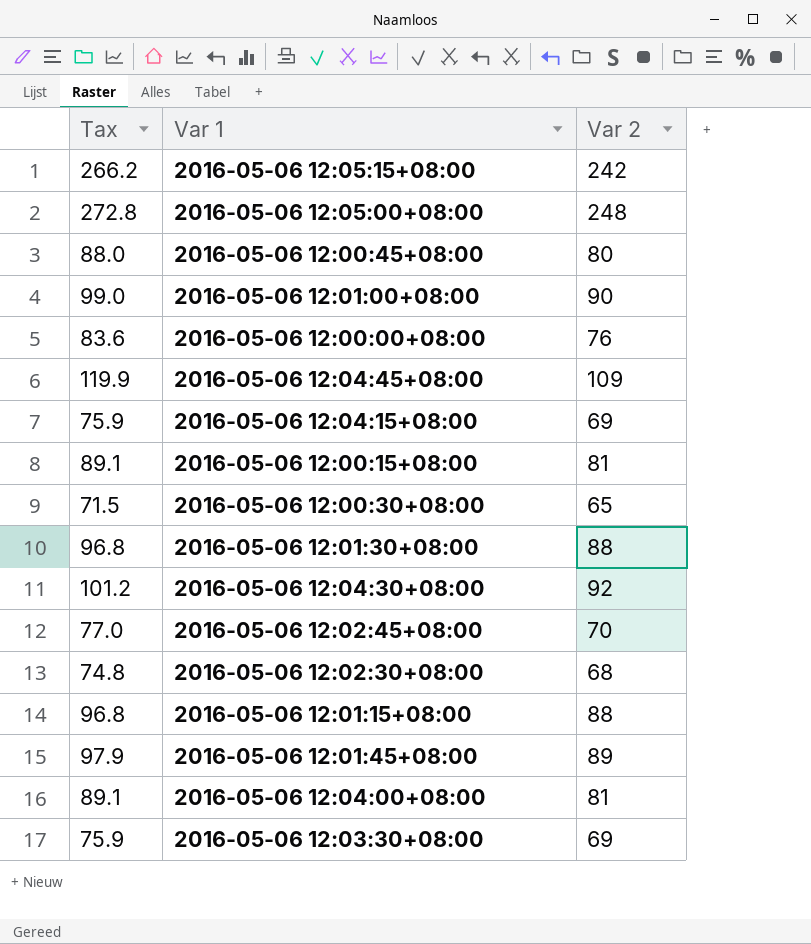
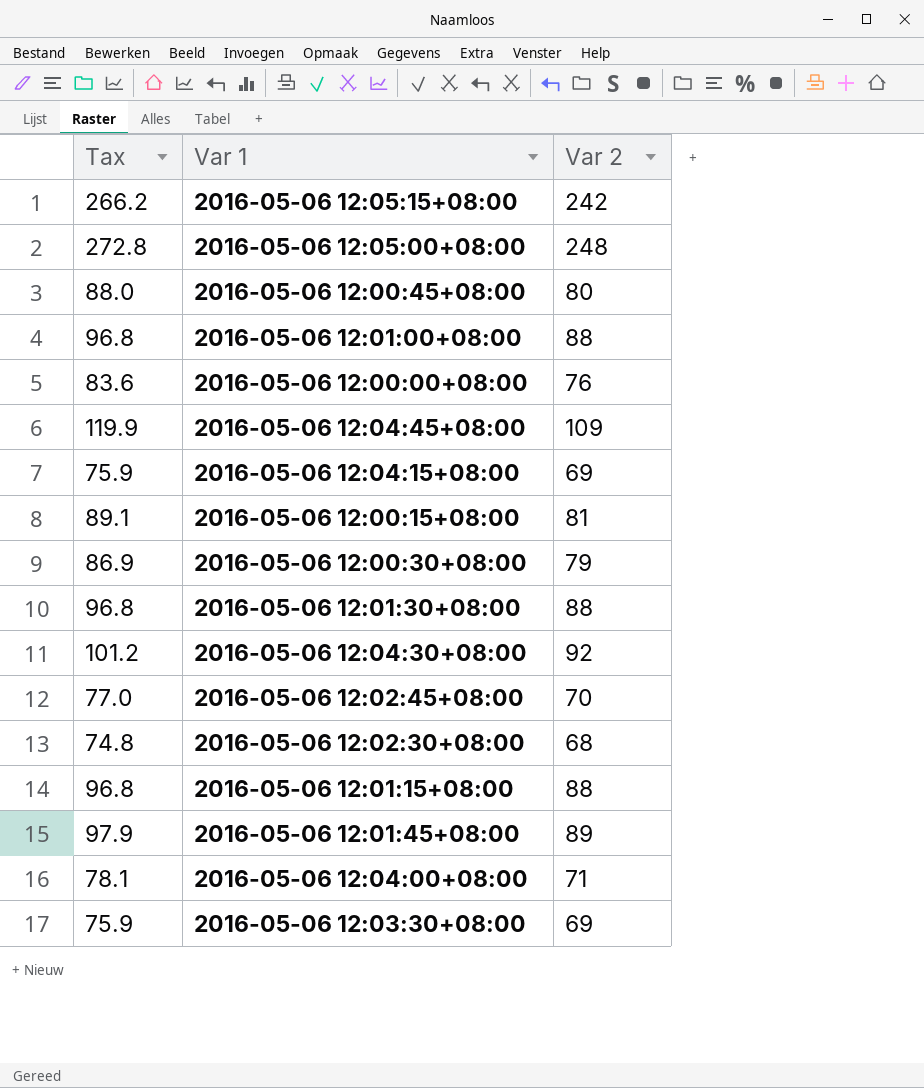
2016-05-06 12:01:00+08:00 | Tax: 99.0 -> 96.8
2016-05-06 12:01:00+08:00 | Var 2: 90 -> 88
2016-05-06 12:00:30+08:00 | Tax: 71.5 -> 86.9
2016-05-06 12:00:30+08:00 | Var 2: 65 -> 79
2016-05-06 12:04:00+08:00 | Tax: 89.1 -> 78.1
2016-05-06 12:04:00+08:00 | Var 2: 81 -> 71

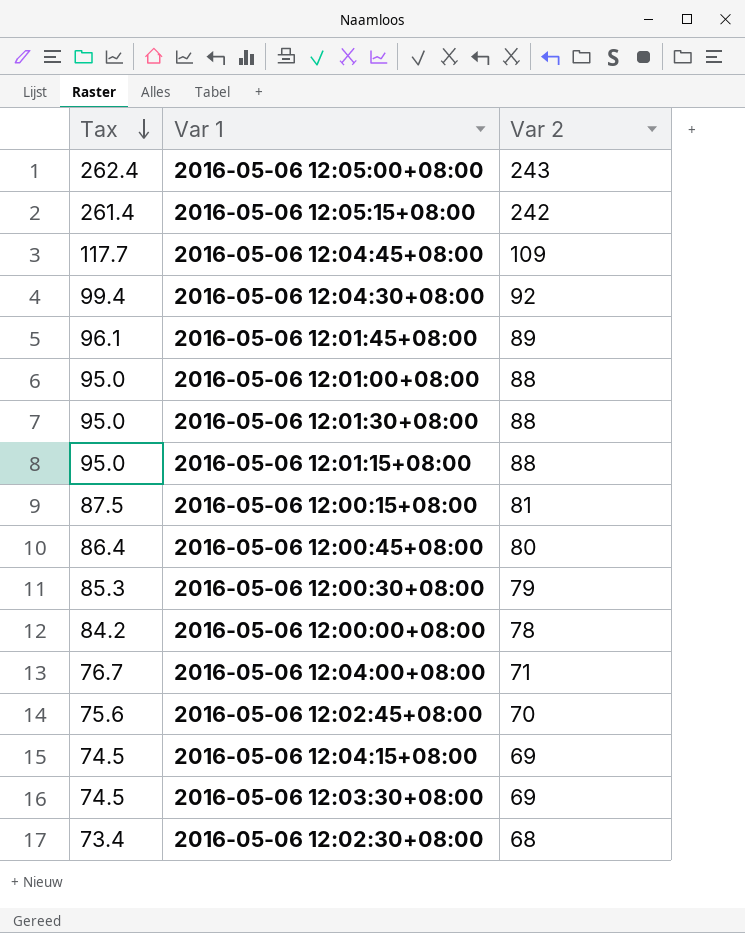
row order: none -> Tax descending
column Tax | formula: [Var 2] * 1.1 -> [Var 2] * 1.08
2016-05-06 12:05:00+08:00 | Var 2: 248 -> 243
2016-05-06 12:00:00+08:00 | Var 2: 76 -> 78

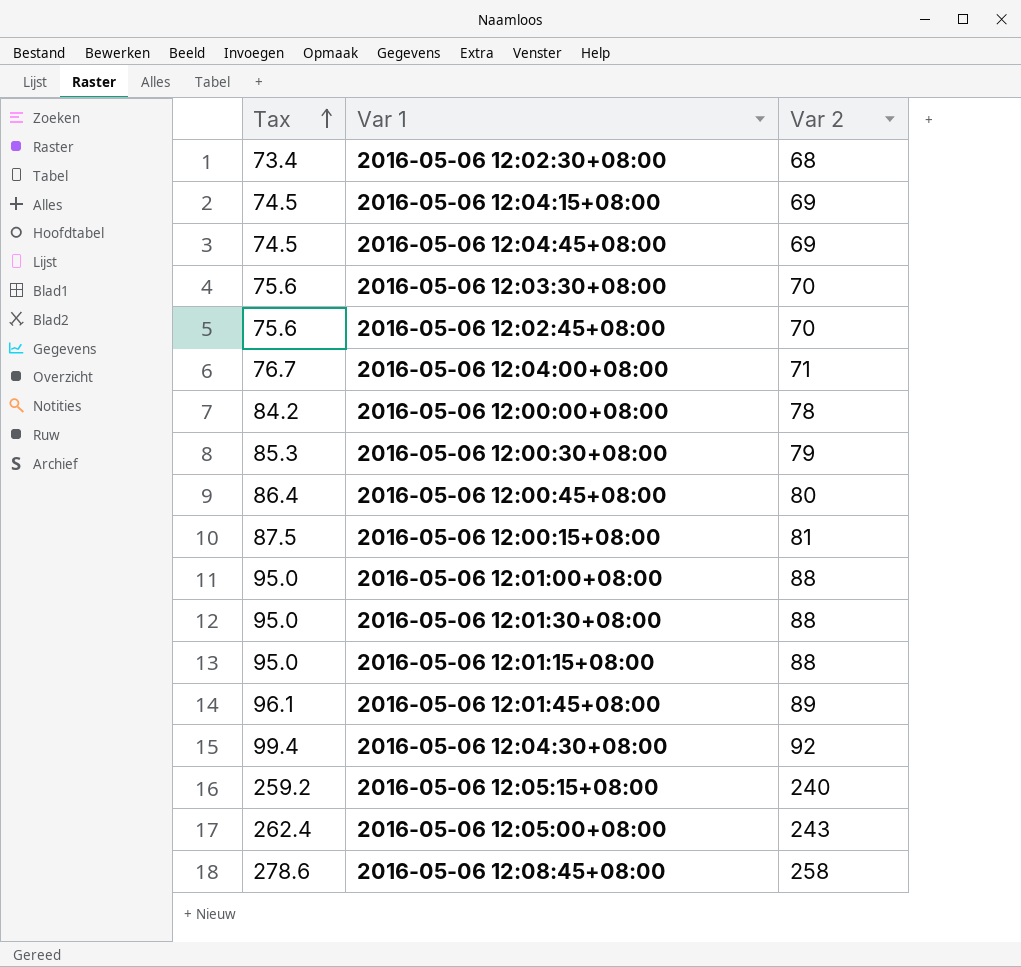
row order: Tax descending -> Tax ascending
2016-05-06 12:04:45+08:00 | Tax: 117.7 -> 74.5
2016-05-06 12:04:45+08:00 | Var 2: 109 -> 69
2016-05-06 12:03:30+08:00 | Tax: 74.5 -> 75.6
2016-05-06 12:03:30+08:00 | Var 2: 69 -> 70
2016-05-06 12:05:15+08:00 | Tax: 261.4 -> 259.2
2016-05-06 12:05:15+08:00 | Var 2: 242 -> 240
row 2016-05-06 12:08:45+08:00: none -> 278.6 | 258

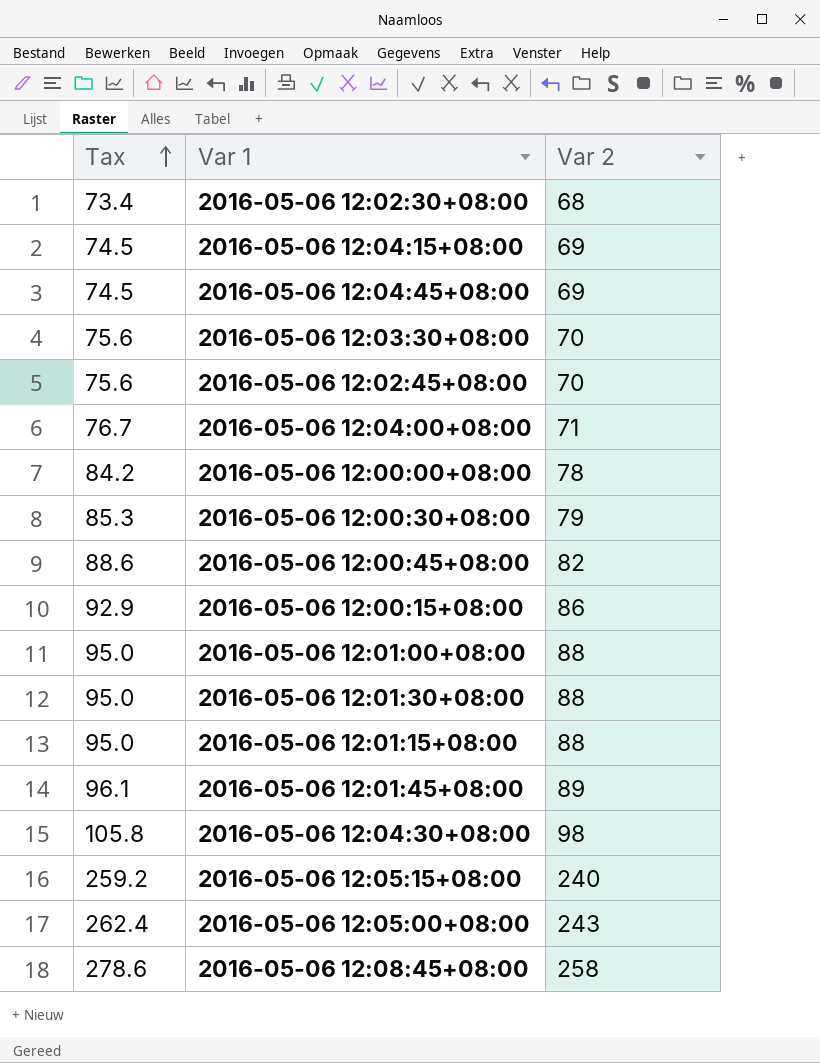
2016-05-06 12:00:45+08:00 | Tax: 86.4 -> 88.6
2016-05-06 12:00:45+08:00 | Var 2: 80 -> 82
2016-05-06 12:00:15+08:00 | Tax: 87.5 -> 92.9
2016-05-06 12:00:15+08:00 | Var 2: 81 -> 86
2016-05-06 12:04:30+08:00 | Tax: 99.4 -> 105.8
2016-05-06 12:04:30+08:00 | Var 2: 92 -> 98

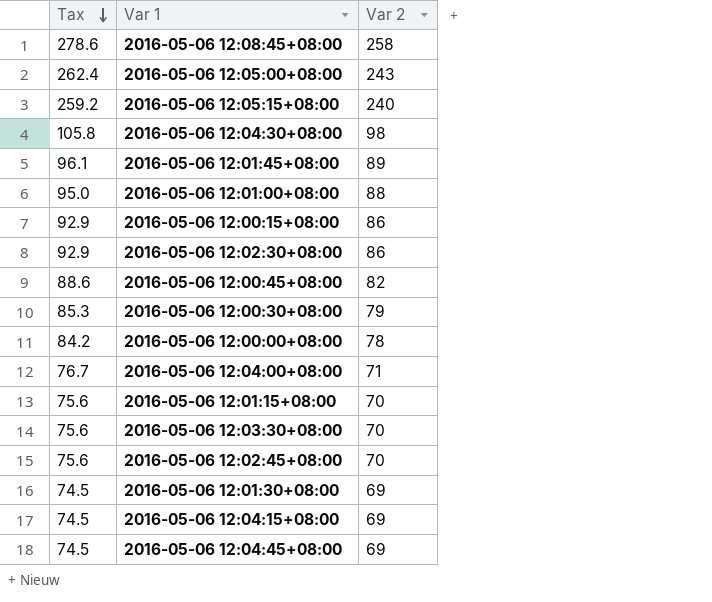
row order: Tax ascending -> Tax descending
2016-05-06 12:02:30+08:00 | Tax: 73.4 -> 92.9
2016-05-06 12:02:30+08:00 | Var 2: 68 -> 86
2016-05-06 12:01:15+08:00 | Tax: 95.0 -> 75.6
2016-05-06 12:01:15+08:00 | Var 2: 88 -> 70
2016-05-06 12:01:30+08:00 | Tax: 95.0 -> 74.5
2016-05-06 12:01:30+08:00 | Var 2: 88 -> 69

